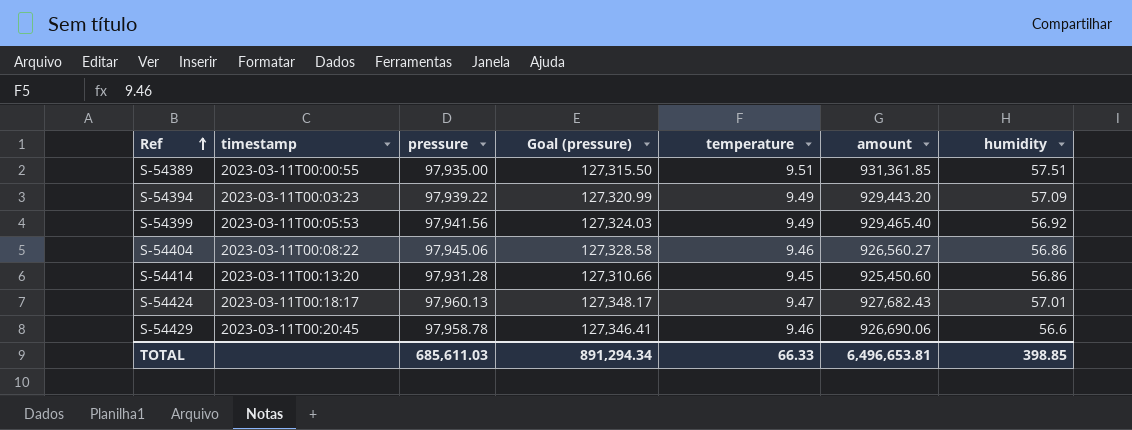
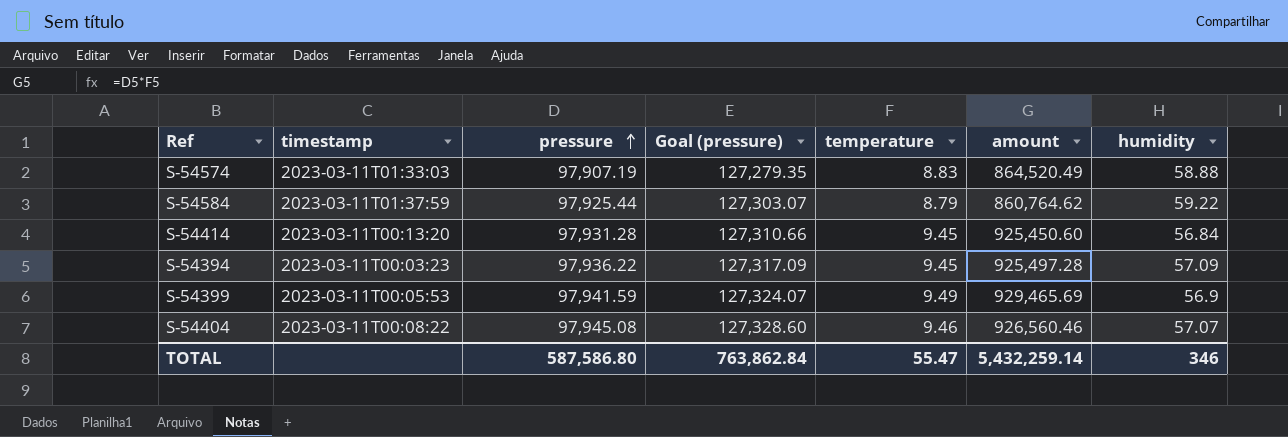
row order: Ref ascending -> pressure ascending
row S-54389: 2023-03-11T00:00:55 | 97,935.00 | 127,315.50 | 9.51 | 931,361.85 | 57.51 -> none
row S-54424: 2023-03-11T00:18:17 | 97,960.13 | 127,348.17 | 9.47 | 927,682.43 | 57.01 -> none
row S-54429: 2023-03-11T00:20:45 | 97,958.78 | 127,346.41 | 9.46 | 926,690.06 | 56.6 -> none
row S-54574: none -> 2023-03-11T01:33:03 | 97,907.19 | 127,279.35 | 8.83 | 864,520.49 | 58.88
row S-54584: none -> 2023-03-11T01:37:59 | 97,925.44 | 127,303.07 | 8.79 | 860,764.62 | 59.22
S-54414 | humidity: 56.86 -> 56.84
S-54394 | pressure: 97,939.22 -> 97,936.22
S-54394 | Goal (pressure): 127,320.99 -> 127,317.09
S-54394 | temperature: 9.49 -> 9.45
S-54394 | amount: 929,443.20 -> 925,497.28
S-54399 | pressure: 97,941.56 -> 97,941.59
S-54399 | Goal (pressure): 127,324.03 -> 127,324.07
S-54399 | amount: 929,465.40 -> 929,465.69
S-54399 | humidity: 56.92 -> 56.9
S-54404 | pressure: 97,945.06 -> 97,945.08
S-54404 | Goal (pressure): 127,328.58 -> 127,328.60
S-54404 | amount: 926,560.27 -> 926,560.46
S-54404 | humidity: 56.86 -> 57.07
TOTAL | pressure: 685,611.03 -> 587,586.80
TOTAL | Goal (pressure): 891,294.34 -> 763,862.84
TOTAL | temperature: 66.33 -> 55.47
TOTAL | amount: 6,496,653.81 -> 5,432,259.14
TOTAL | humidity: 398.85 -> 346

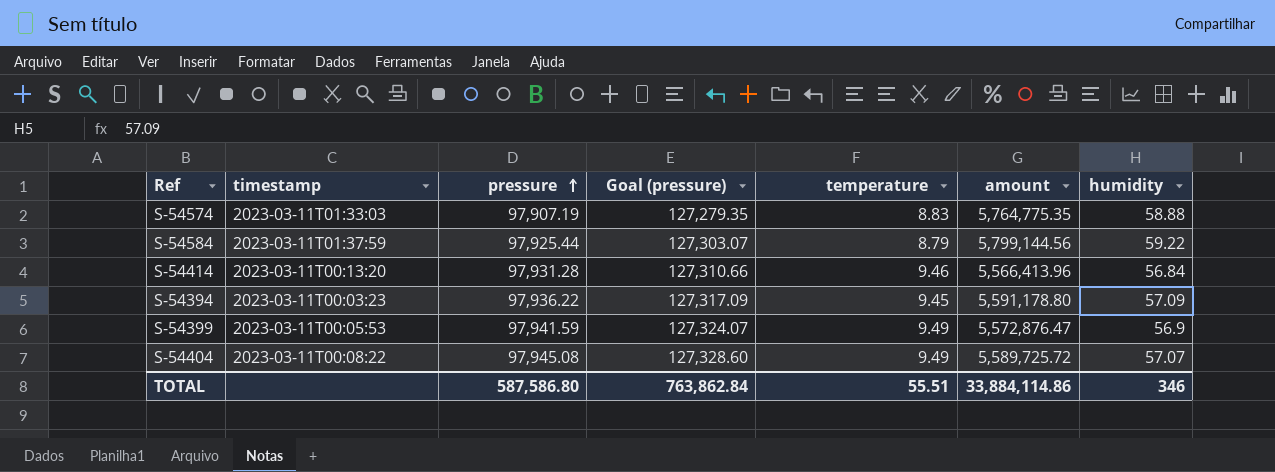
column amount | formula: [pressure] * [temperature] -> [pressure] * [humidity]
S-54414 | temperature: 9.45 -> 9.46
S-54404 | temperature: 9.46 -> 9.49
TOTAL | temperature: 55.47 -> 55.51
TOTAL | amount: 5,432,259.14 -> 33,884,114.86

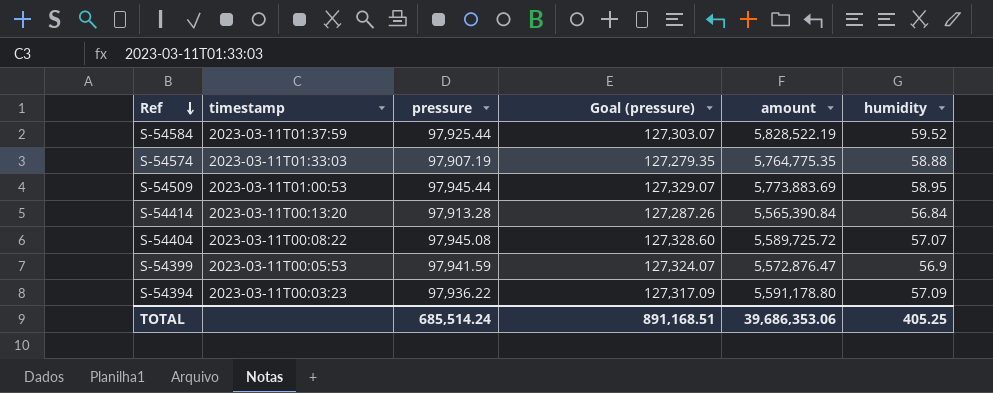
row order: pressure ascending -> Ref descending
column temperature | position: 5 -> none
S-54584 | amount: 5,799,144.56 -> 5,828,522.19
S-54584 | humidity: 59.22 -> 59.52
row S-54509: none -> 2023-03-11T01:00:53 | 97,945.44 | 127,329.07 | 5,773,883.69 | 58.95
S-54414 | pressure: 97,931.28 -> 97,913.28
S-54414 | Goal (pressure): 127,310.66 -> 127,287.26
S-54414 | amount: 5,566,413.96 -> 5,565,390.84
TOTAL | pressure: 587,586.80 -> 685,514.24
TOTAL | Goal (pressure): 763,862.84 -> 891,168.51
TOTAL | amount: 33,884,114.86 -> 39,686,353.06
TOTAL | humidity: 346 -> 405.25

